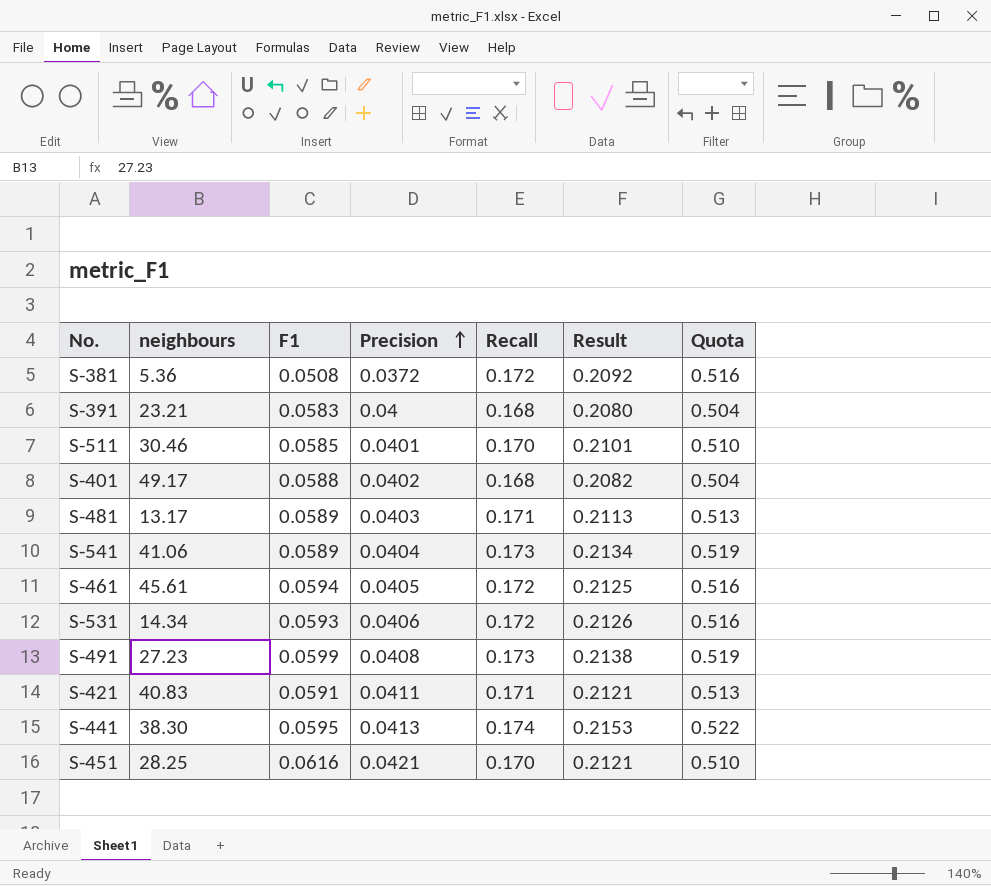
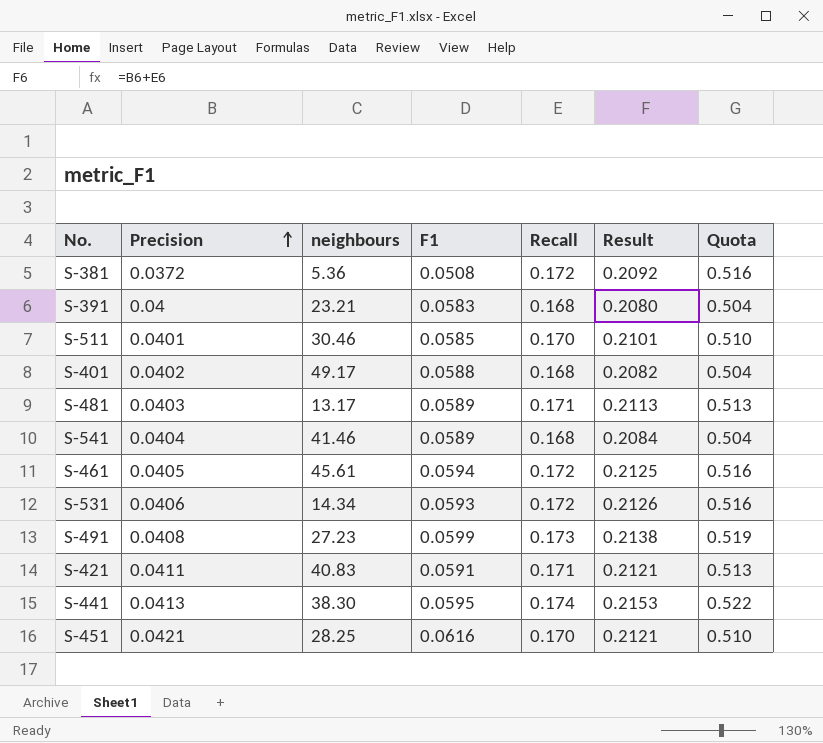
column Precision | position: 4 -> 2
S-541 | neighbours: 41.06 -> 41.46
S-541 | Recall: 0.173 -> 0.168
S-541 | Result: 0.2134 -> 0.2084
S-541 | Quota: 0.519 -> 0.504

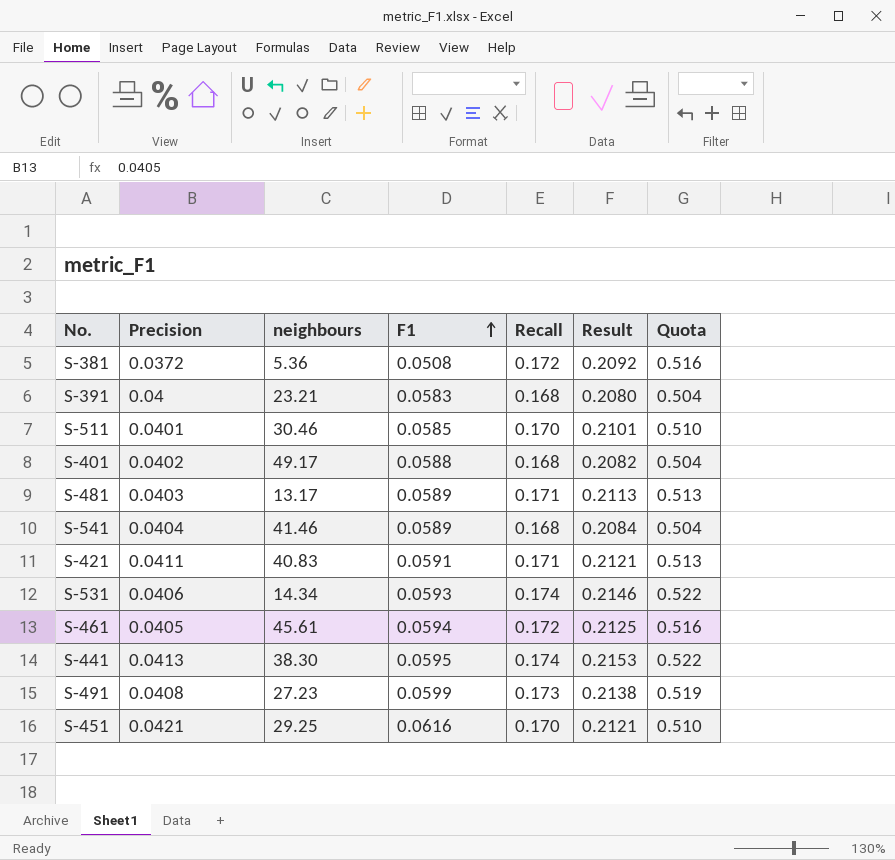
row order: Precision ascending -> F1 ascending
S-531 | Recall: 0.172 -> 0.174
S-531 | Result: 0.2126 -> 0.2146
S-531 | Quota: 0.516 -> 0.522
S-451 | neighbours: 28.25 -> 29.25

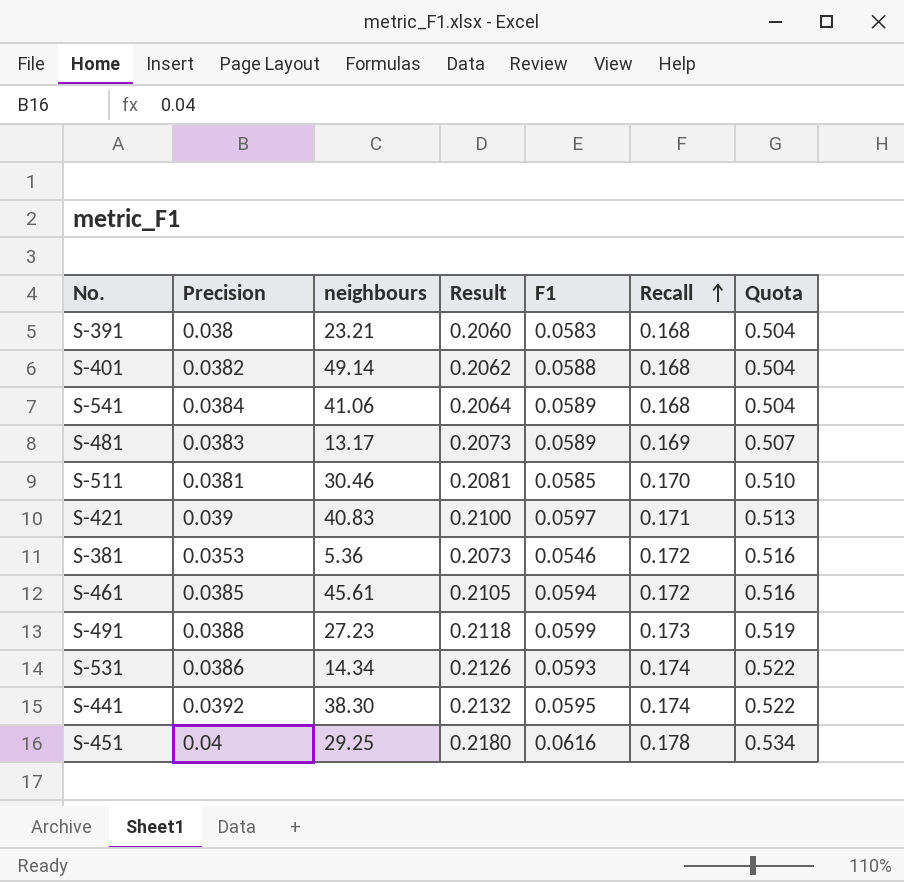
row order: F1 ascending -> Recall ascending
column Result | position: 6 -> 4
S-391 | Precision: 0.04 -> 0.038
S-391 | Result: 0.2080 -> 0.2060
S-401 | Precision: 0.0402 -> 0.0382
S-401 | neighbours: 49.17 -> 49.14
S-401 | Result: 0.2082 -> 0.2062
S-541 | Precision: 0.0404 -> 0.0384
S-541 | neighbours: 41.46 -> 41.06
S-541 | Result: 0.2084 -> 0.2064
S-481 | Precision: 0.0403 -> 0.0383
S-481 | Result: 0.2113 -> 0.2073
S-481 | Recall: 0.171 -> 0.169
S-481 | Quota: 0.513 -> 0.507
S-511 | Precision: 0.0401 -> 0.0381
S-511 | Result: 0.2101 -> 0.2081
S-421 | Precision: 0.0411 -> 0.039
S-421 | Result: 0.2121 -> 0.2100
S-421 | F1: 0.0591 -> 0.0597
S-381 | Precision: 0.0372 -> 0.0353
S-381 | Result: 0.2092 -> 0.2073
S-381 | F1: 0.0508 -> 0.0546
S-461 | Precision: 0.0405 -> 0.0385
S-461 | Result: 0.2125 -> 0.2105
S-491 | Precision: 0.0408 -> 0.0388
S-491 | Result: 0.2138 -> 0.2118
S-531 | Precision: 0.0406 -> 0.0386
S-531 | Result: 0.2146 -> 0.2126
S-441 | Precision: 0.0413 -> 0.0392
S-441 | Result: 0.2153 -> 0.2132
S-451 | Precision: 0.0421 -> 0.04
S-451 | Result: 0.2121 -> 0.2180
S-451 | Recall: 0.170 -> 0.178
S-451 | Quota: 0.510 -> 0.534

